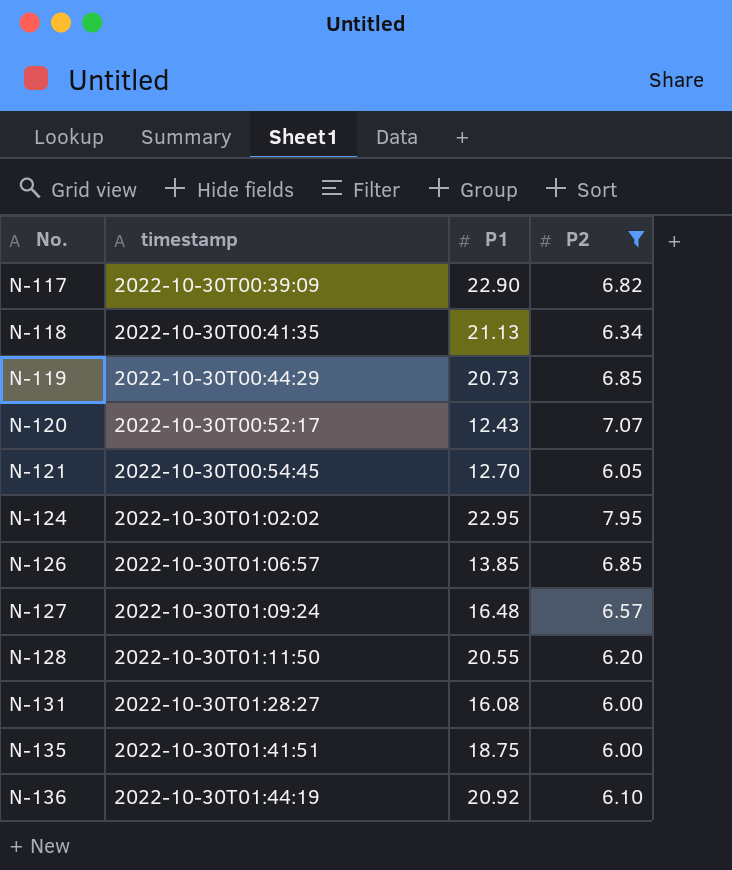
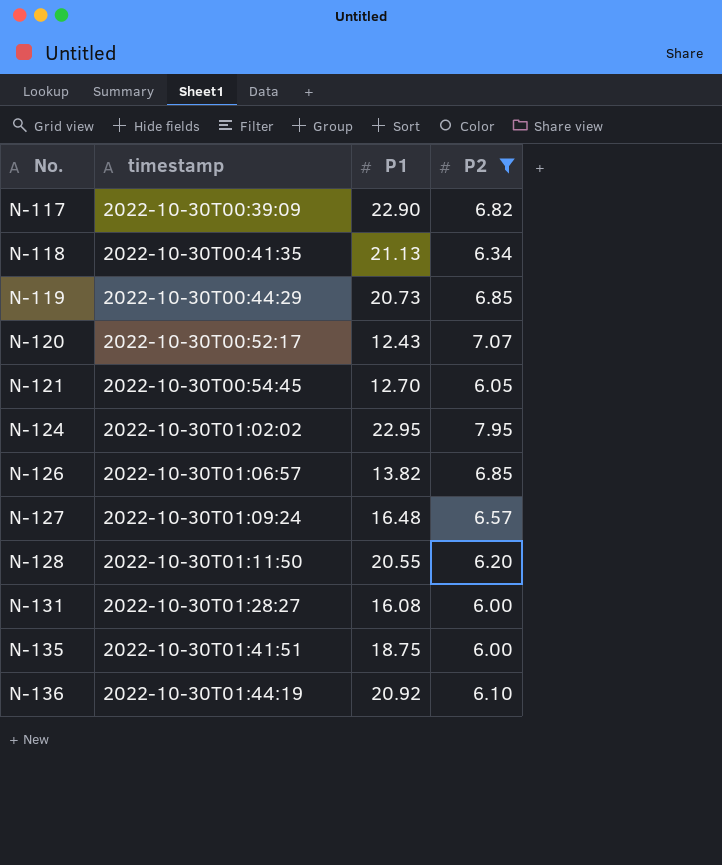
N-126 | P1: 13.85 -> 13.82

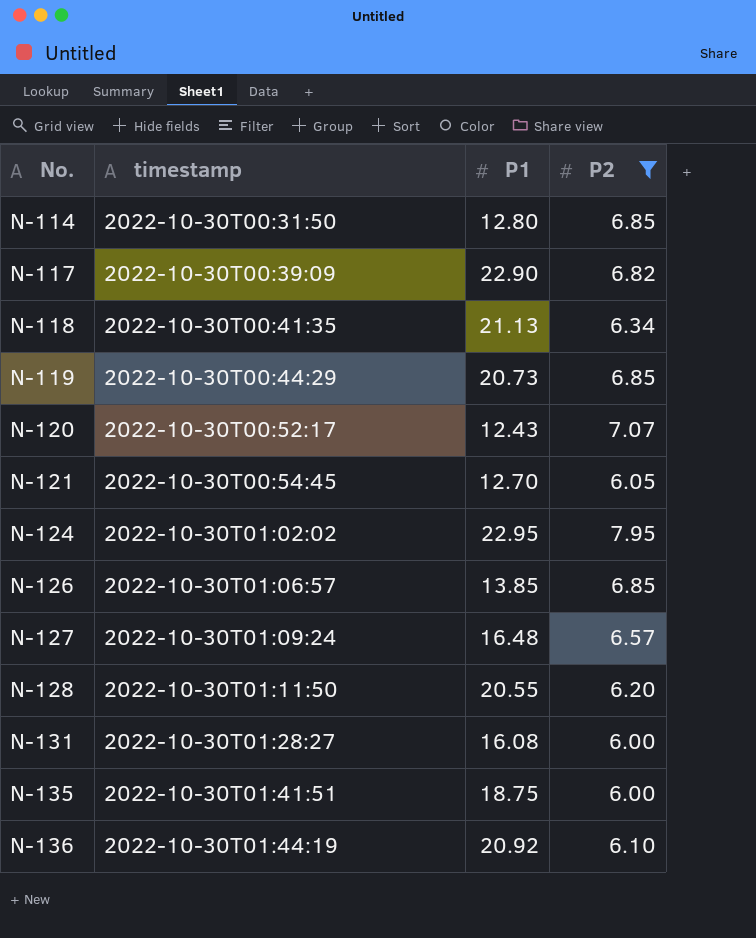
row N-114: none -> 2022-10-30T00:31:50 | 12.80 | 6.85
N-126 | P1: 13.82 -> 13.85

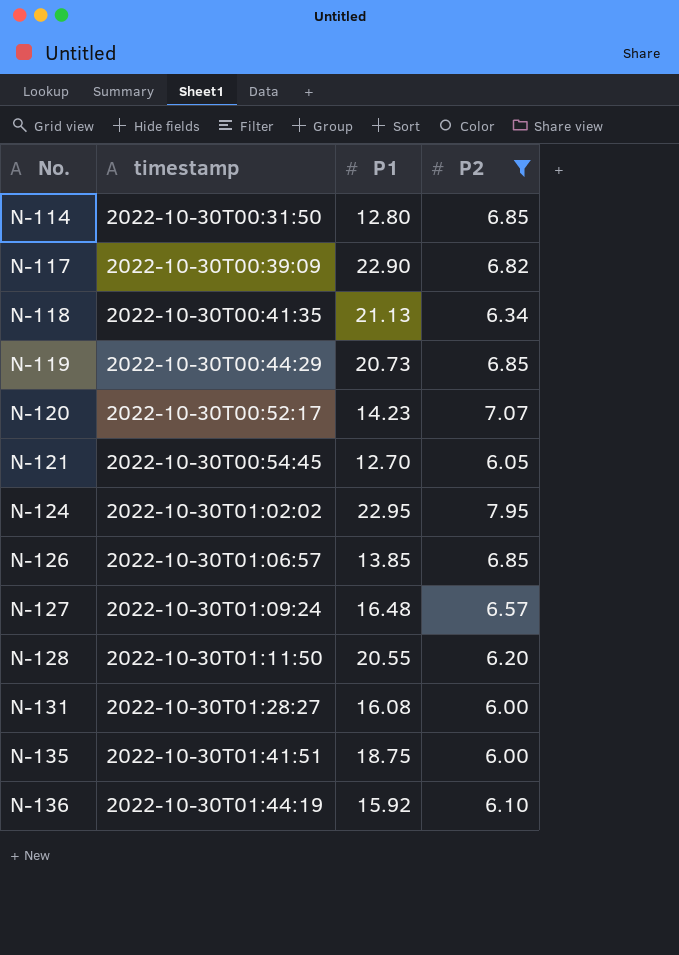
N-120 | P1: 12.43 -> 14.23
N-136 | P1: 20.92 -> 15.92

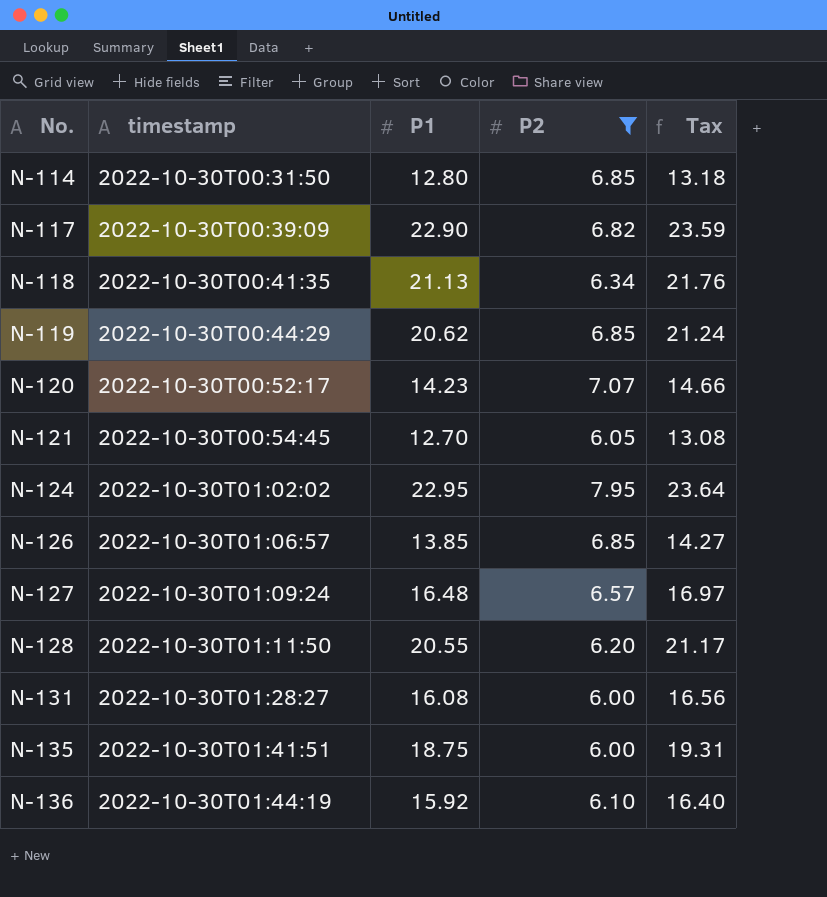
column Tax | formula: none -> [P1] * 1.03
N-119 | P1: 20.73 -> 20.62

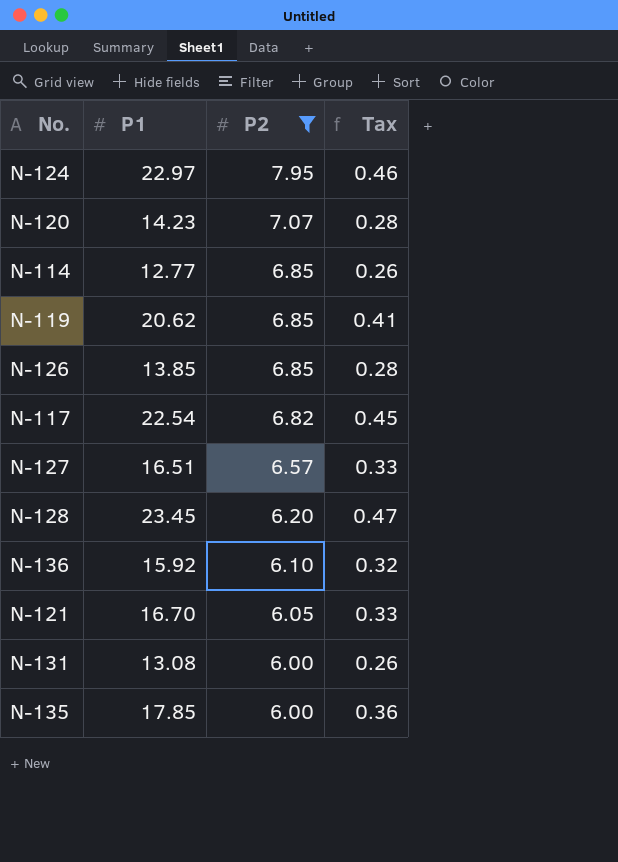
row order: No. ascending -> P2 descending
column timestamp | position: 2 -> none
column Tax | formula: [P1] * 1.03 -> [P1] * 0.02
row N-118: 2022-10-30T00:41:35 | 21.13 | 6.34 | 21.76 -> none
N-124 | P1: 22.95 -> 22.97
N-114 | P1: 12.80 -> 12.77
N-117 | P1: 22.90 -> 22.54
N-127 | P1: 16.48 -> 16.51
N-128 | P1: 20.55 -> 23.45
N-121 | P1: 12.70 -> 16.70
N-131 | P1: 16.08 -> 13.08
N-135 | P1: 18.75 -> 17.85

